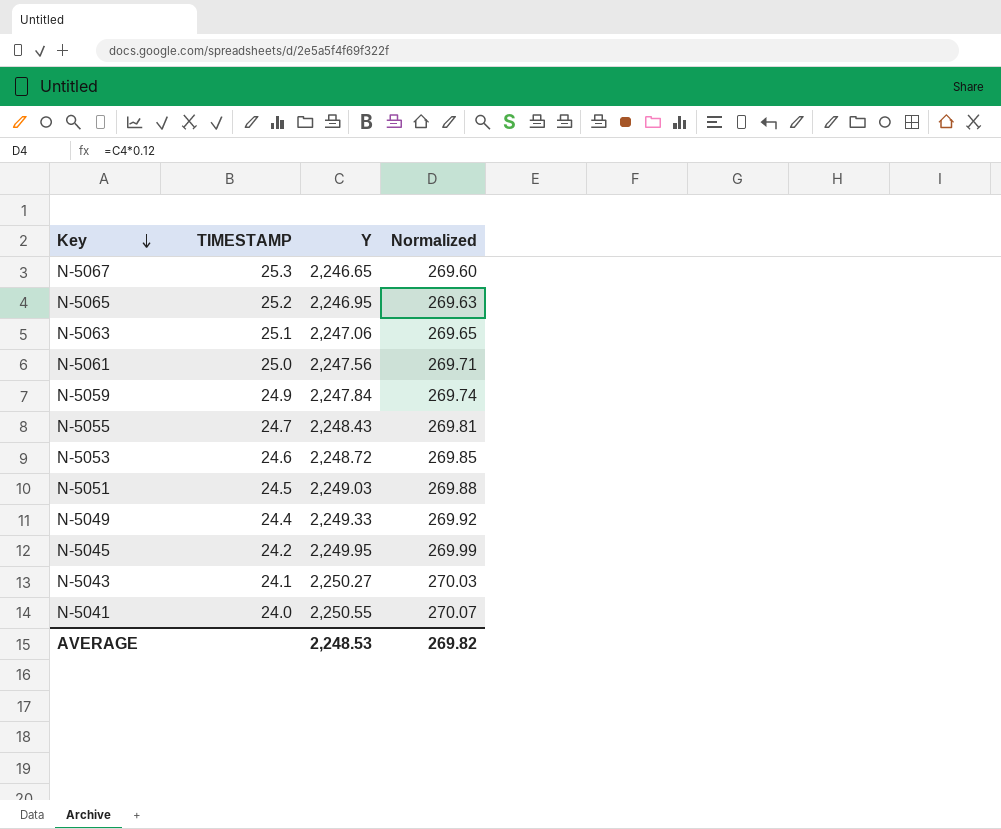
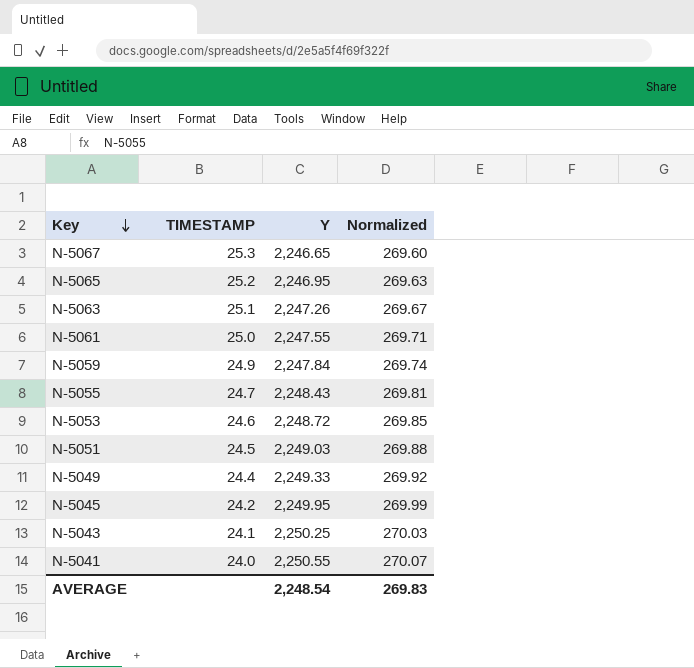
N-5063 | Y: 2,247.06 -> 2,247.26
N-5063 | Normalized: 269.65 -> 269.67
N-5061 | Y: 2,247.56 -> 2,247.55
N-5043 | Y: 2,250.27 -> 2,250.25
AVERAGE | Y: 2,248.53 -> 2,248.54
AVERAGE | Normalized: 269.82 -> 269.83

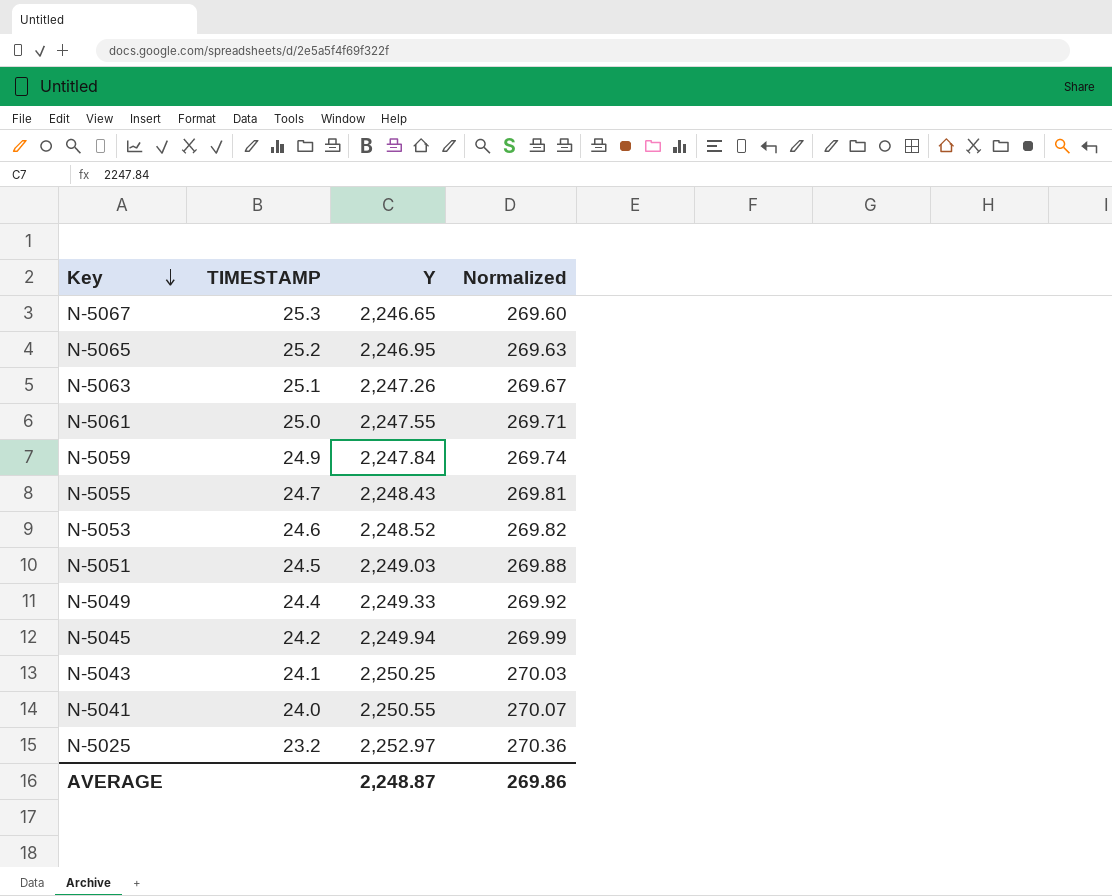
N-5053 | Y: 2,248.72 -> 2,248.52
N-5053 | Normalized: 269.85 -> 269.82
N-5045 | Y: 2,249.95 -> 2,249.94
row N-5025: none -> 23.2 | 2,252.97 | 270.36
AVERAGE | Y: 2,248.54 -> 2,248.87
AVERAGE | Normalized: 269.83 -> 269.86

